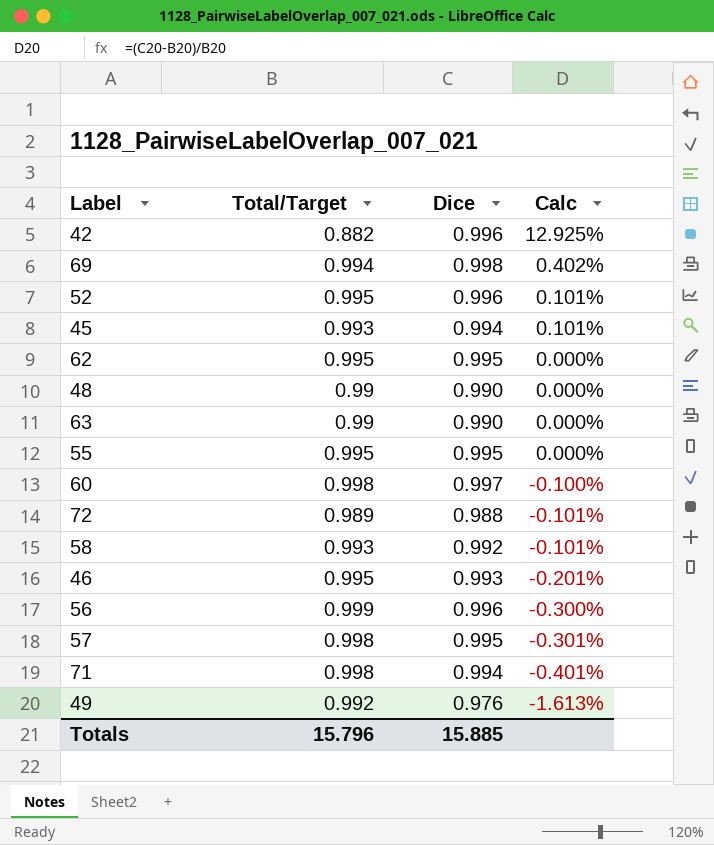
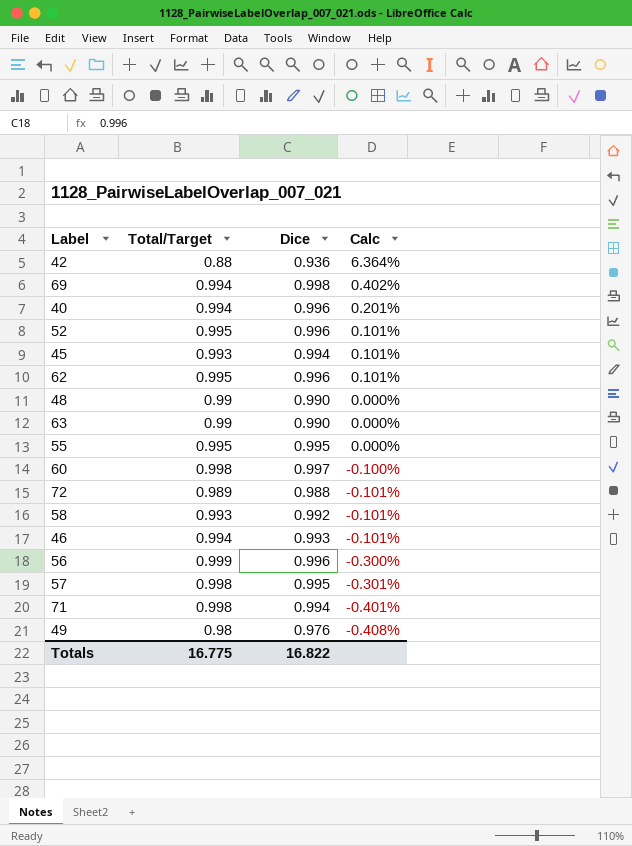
42 | Total/Target: 0.882 -> 0.88
42 | Dice: 0.996 -> 0.936
42 | Calc: 12.925% -> 6.364%
row 40: none -> 0.994 | 0.996 | 0.201%
62 | Dice: 0.995 -> 0.996
62 | Calc: 0.000% -> 0.101%
46 | Total/Target: 0.995 -> 0.994
46 | Calc: -0.201% -> -0.101%
49 | Total/Target: 0.992 -> 0.98
49 | Calc: -1.613% -> -0.408%
Totals | Total/Target: 15.796 -> 16.775
Totals | Dice: 15.885 -> 16.822

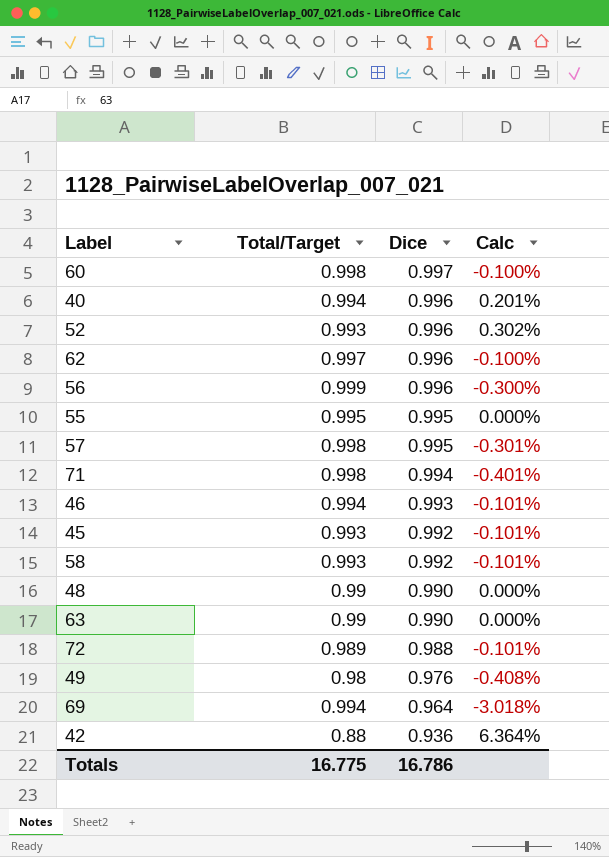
row order: Calc descending -> Dice descending
52 | Total/Target: 0.995 -> 0.993
52 | Calc: 0.101% -> 0.302%
62 | Total/Target: 0.995 -> 0.997
62 | Calc: 0.101% -> -0.100%
45 | Dice: 0.994 -> 0.992
45 | Calc: 0.101% -> -0.101%
69 | Dice: 0.998 -> 0.964
69 | Calc: 0.402% -> -3.018%
Totals | Dice: 16.822 -> 16.786

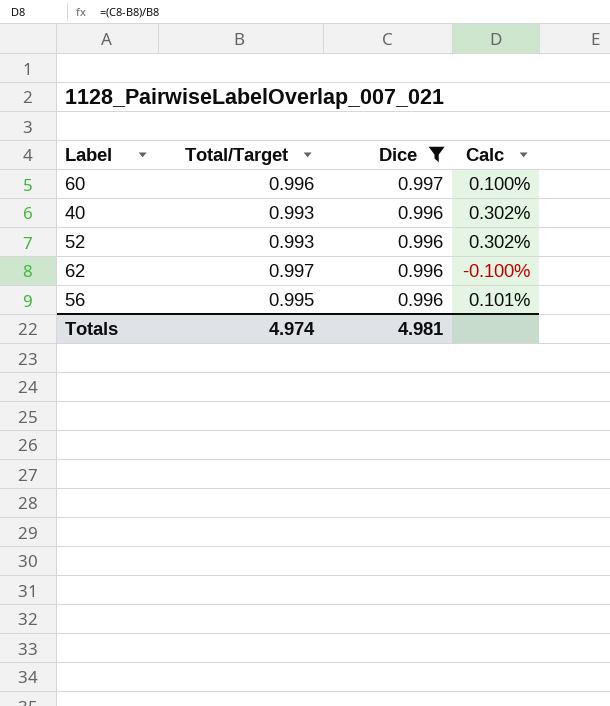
filter: none -> Dice >= 0.996
60 | Total/Target: 0.998 -> 0.996
60 | Calc: -0.100% -> 0.100%
40 | Total/Target: 0.994 -> 0.993
40 | Calc: 0.201% -> 0.302%
56 | Total/Target: 0.999 -> 0.995
56 | Calc: -0.300% -> 0.101%
Totals | Total/Target: 16.775 -> 4.974
Totals | Dice: 16.786 -> 4.981

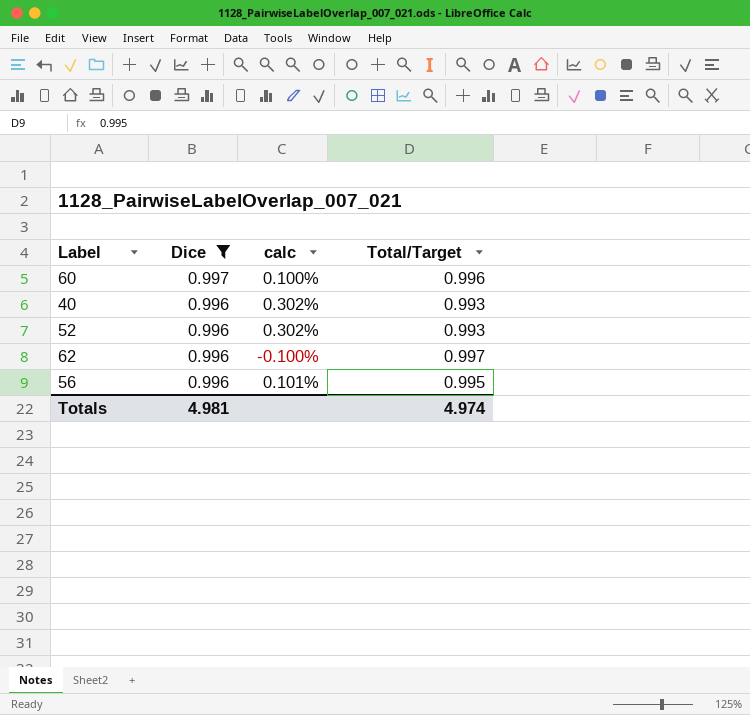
column name: Calc -> calc
column Total/Target | position: 2 -> 4

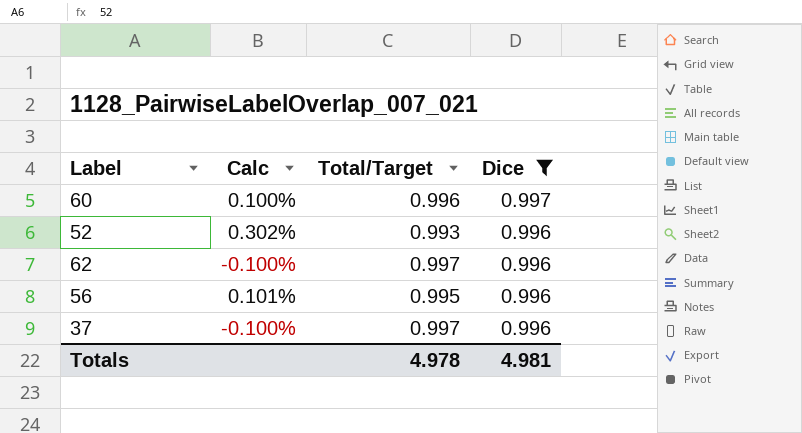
column name: calc -> Calc
column Dice | position: 2 -> 4
row 40: 0.996 | 0.302% | 0.993 -> none
row 37: none -> -0.100% | 0.997 | 0.996
Totals | Total/Target: 4.974 -> 4.978

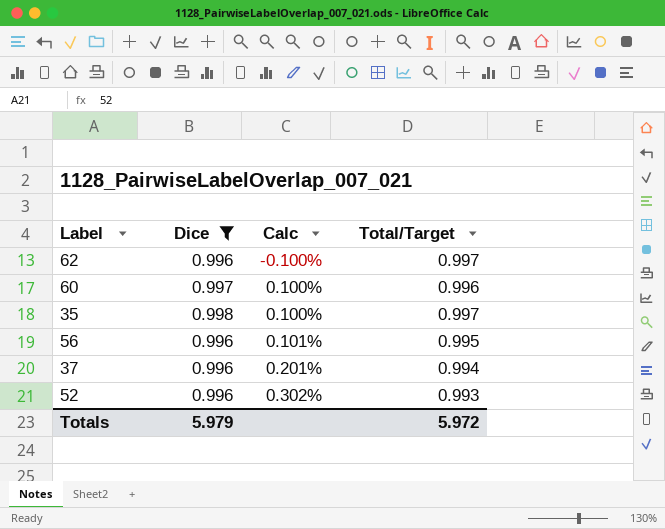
row order: Dice descending -> Calc ascending
column Dice | position: 4 -> 2
row 35: none -> 0.998 | 0.100% | 0.997
37 | Calc: -0.100% -> 0.201%
37 | Total/Target: 0.997 -> 0.994
Totals | Dice: 4.981 -> 5.979
Totals | Total/Target: 4.978 -> 5.972

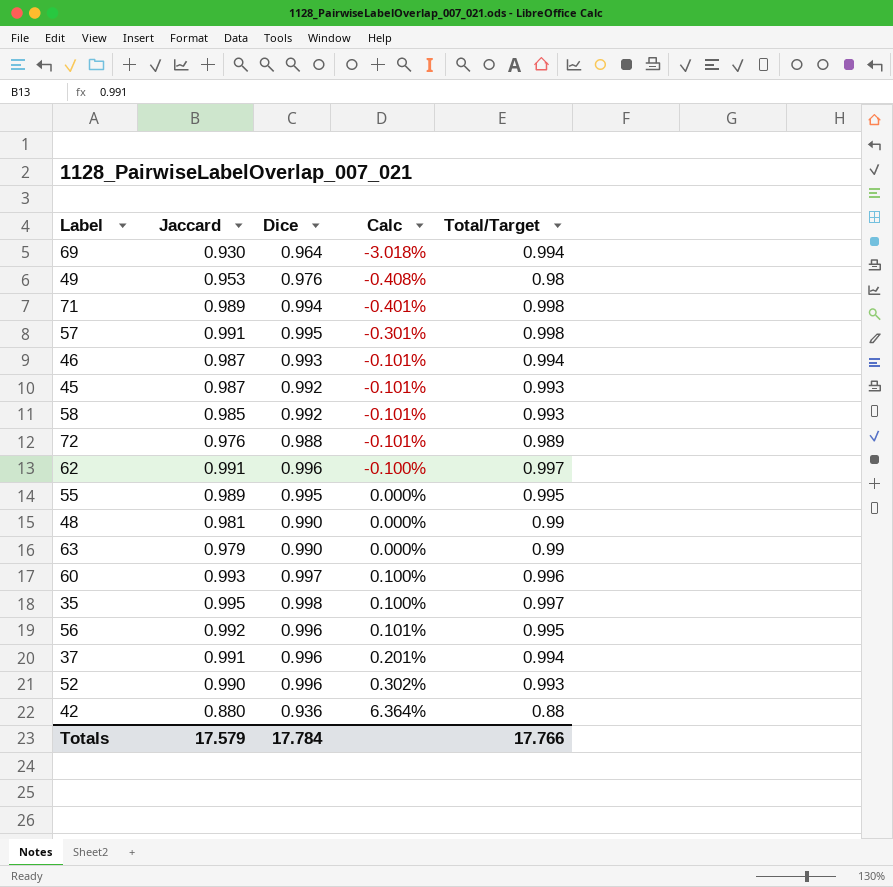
filter: Dice >= 0.996 -> none
column Jaccard | position: none -> 2
Totals | Dice: 5.979 -> 17.784
Totals | Total/Target: 5.972 -> 17.766

